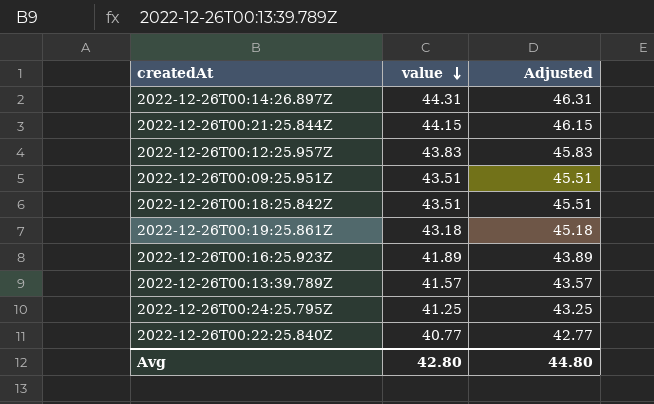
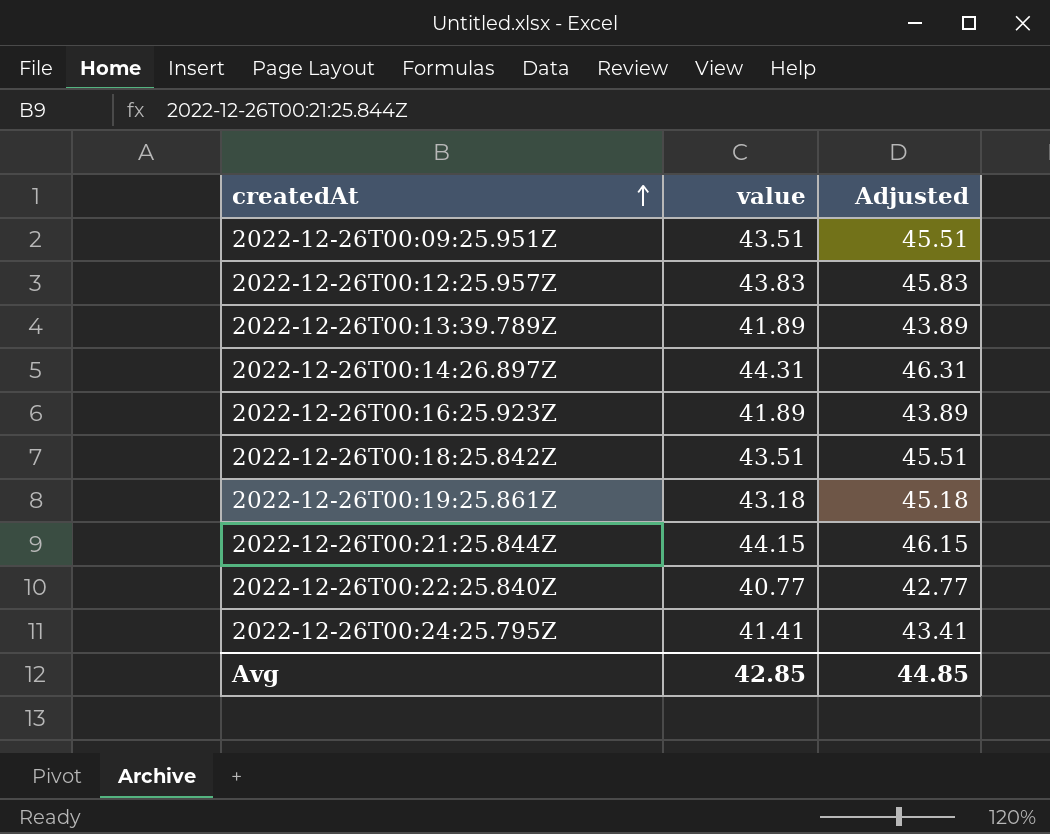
row order: value descending -> createdAt ascending
2022-12-26T00:13:39.789Z | value: 41.57 -> 41.89
2022-12-26T00:13:39.789Z | Adjusted: 43.57 -> 43.89
2022-12-26T00:24:25.795Z | value: 41.25 -> 41.41
2022-12-26T00:24:25.795Z | Adjusted: 43.25 -> 43.41
Avg | value: 42.80 -> 42.85
Avg | Adjusted: 44.80 -> 44.85

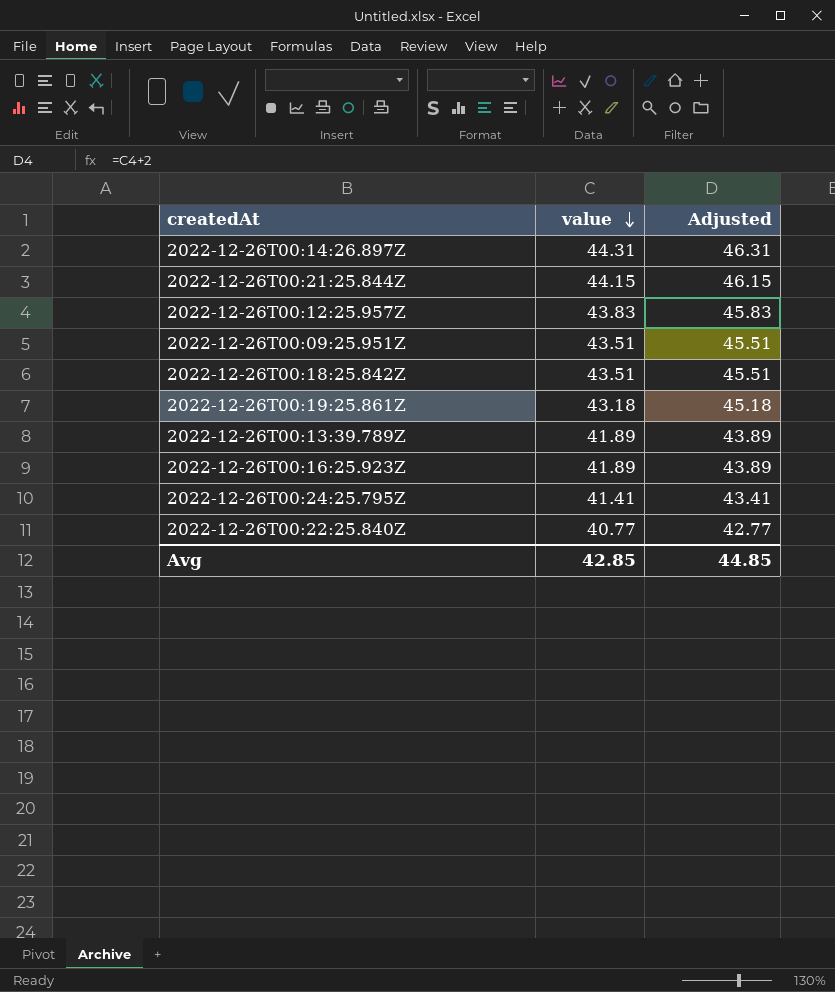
row order: createdAt ascending -> value descending

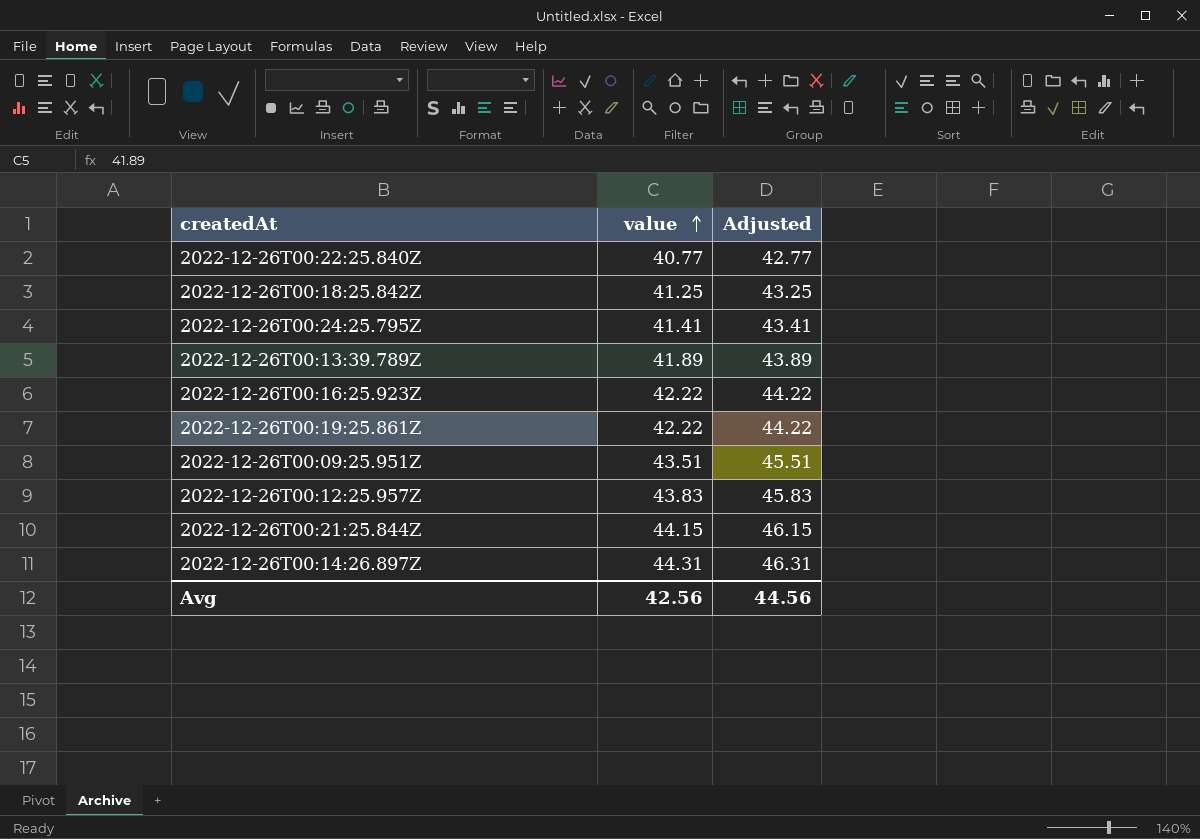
row order: value descending -> value ascending
2022-12-26T00:18:25.842Z | value: 43.51 -> 41.25
2022-12-26T00:18:25.842Z | Adjusted: 45.51 -> 43.25
2022-12-26T00:16:25.923Z | value: 41.89 -> 42.22
2022-12-26T00:16:25.923Z | Adjusted: 43.89 -> 44.22
2022-12-26T00:19:25.861Z | value: 43.18 -> 42.22
2022-12-26T00:19:25.861Z | Adjusted: 45.18 -> 44.22
Avg | value: 42.85 -> 42.56
Avg | Adjusted: 44.85 -> 44.56

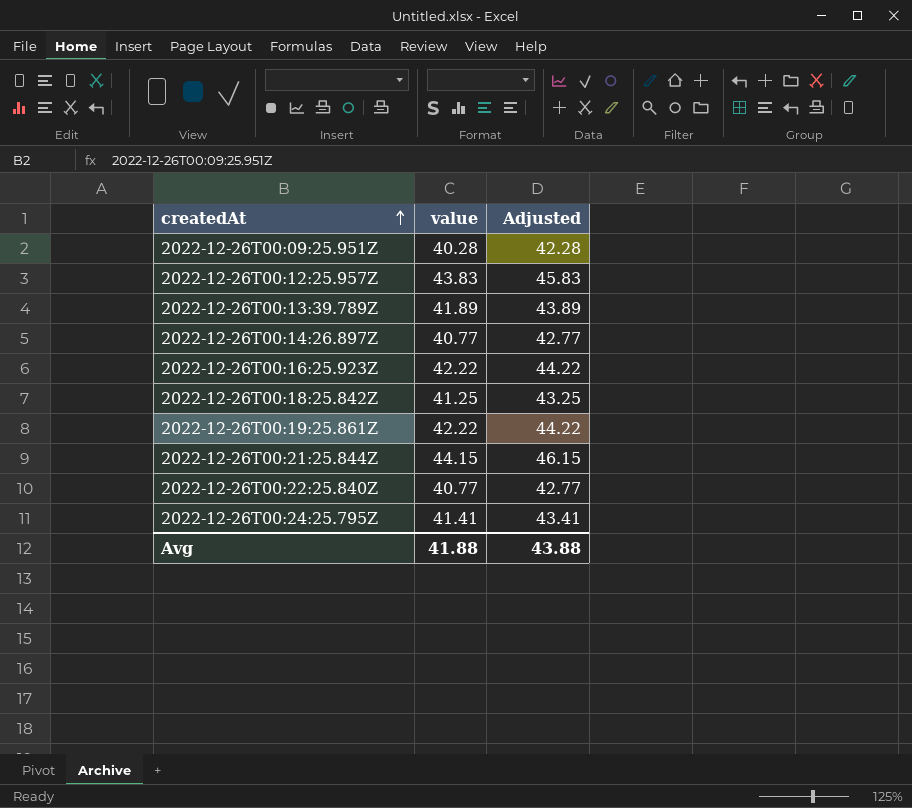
row order: value ascending -> createdAt ascending
2022-12-26T00:09:25.951Z | value: 43.51 -> 40.28
2022-12-26T00:09:25.951Z | Adjusted: 45.51 -> 42.28
2022-12-26T00:14:26.897Z | value: 44.31 -> 40.77
2022-12-26T00:14:26.897Z | Adjusted: 46.31 -> 42.77
Avg | value: 42.56 -> 41.88
Avg | Adjusted: 44.56 -> 43.88

